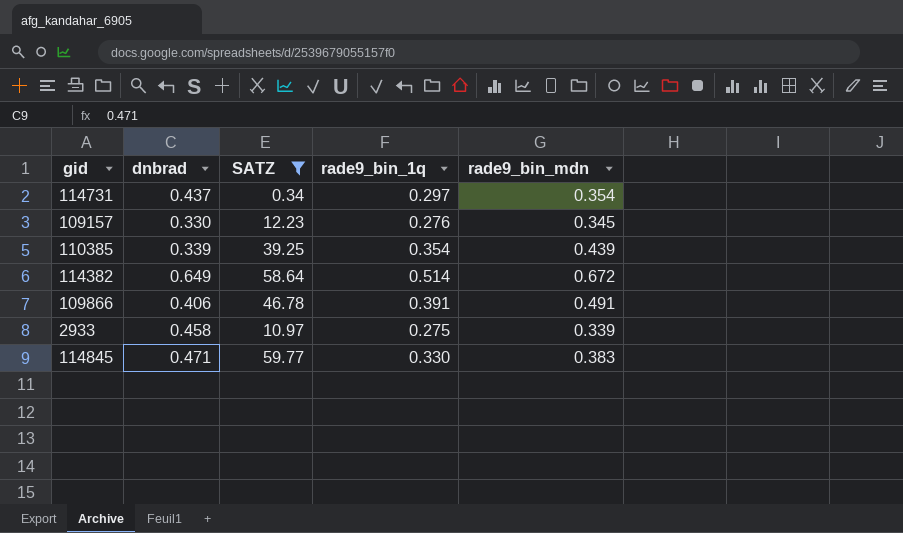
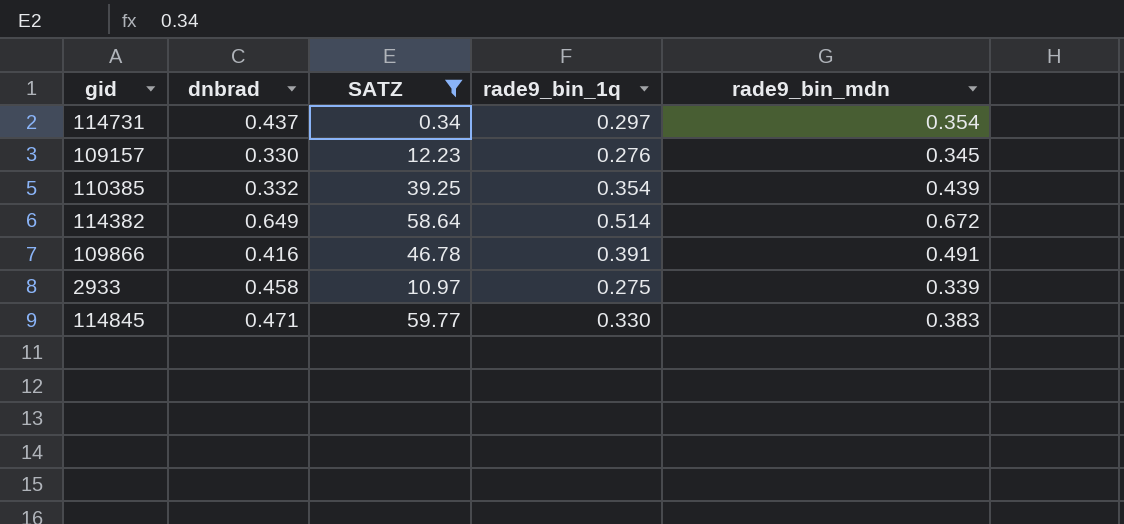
110385 | dnbrad: 0.339 -> 0.332
109866 | dnbrad: 0.406 -> 0.416

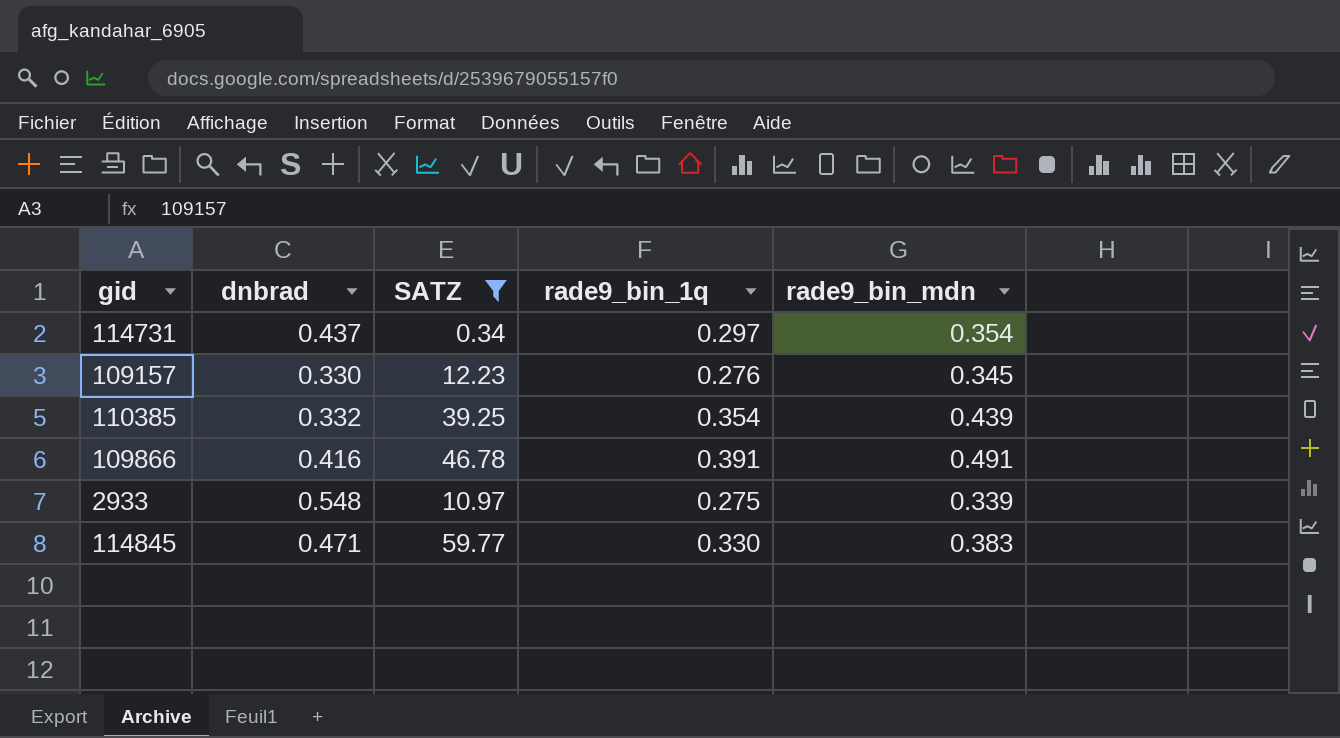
row 114382: 0.649 | 58.64 | 0.514 | 0.672 -> none
2933 | dnbrad: 0.458 -> 0.548

